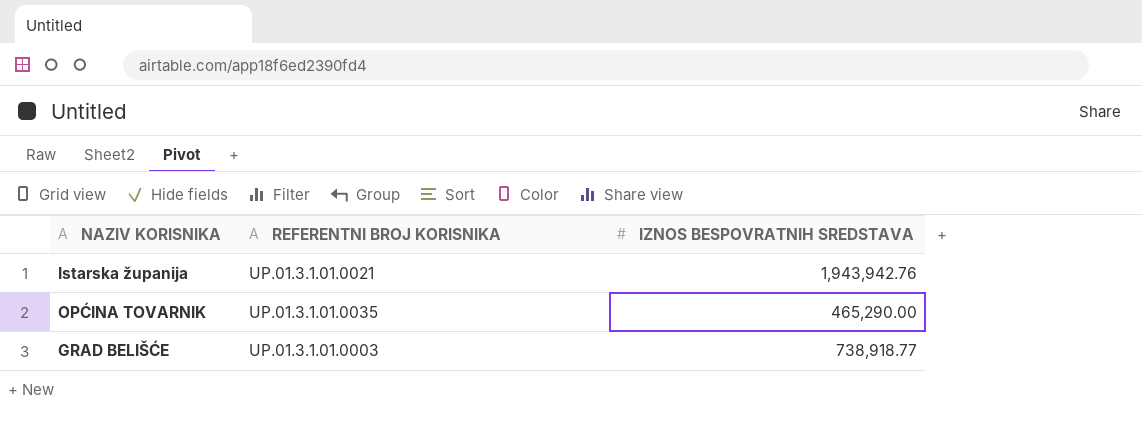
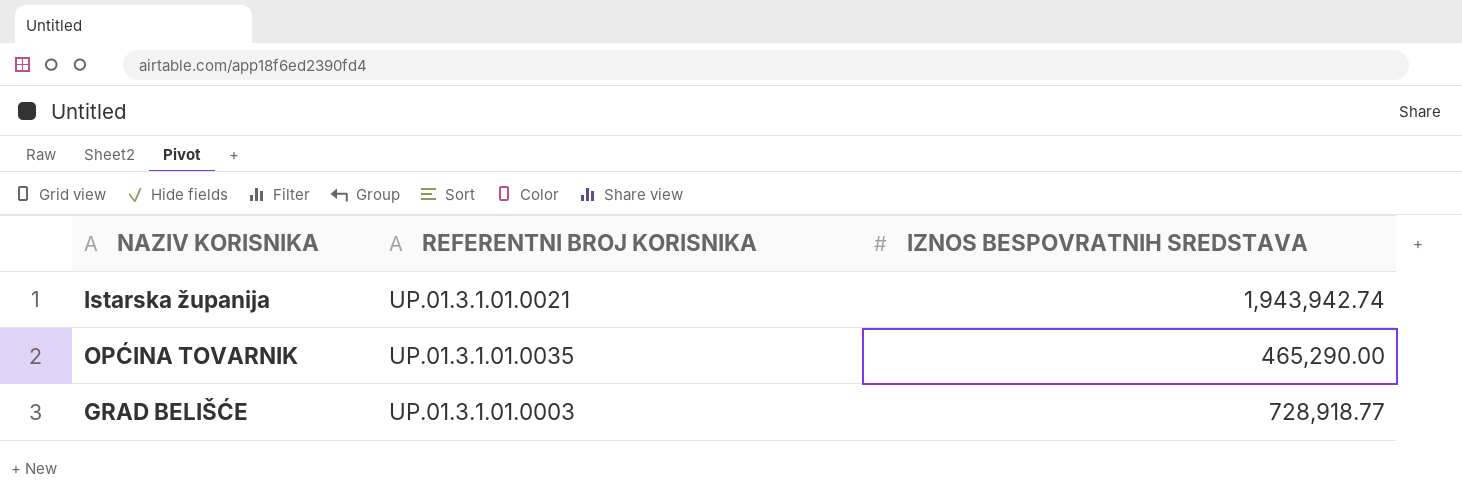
Istarska županija | IZNOS BESPOVRATNIH SREDSTAVA: 1,943,942.76 -> 1,943,942.74
GRAD BELIŠĆE | IZNOS BESPOVRATNIH SREDSTAVA: 738,918.77 -> 728,918.77

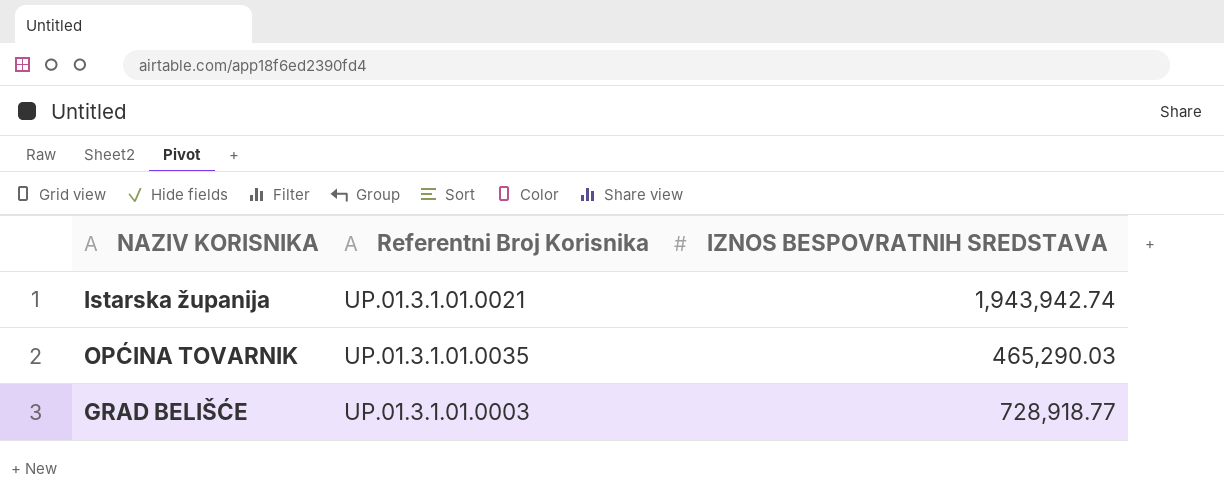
column name: REFERENTNI BROJ KORISNIKA -> Referentni Broj Korisnika
OPĆINA TOVARNIK | IZNOS BESPOVRATNIH SREDSTAVA: 465,290.00 -> 465,290.03

